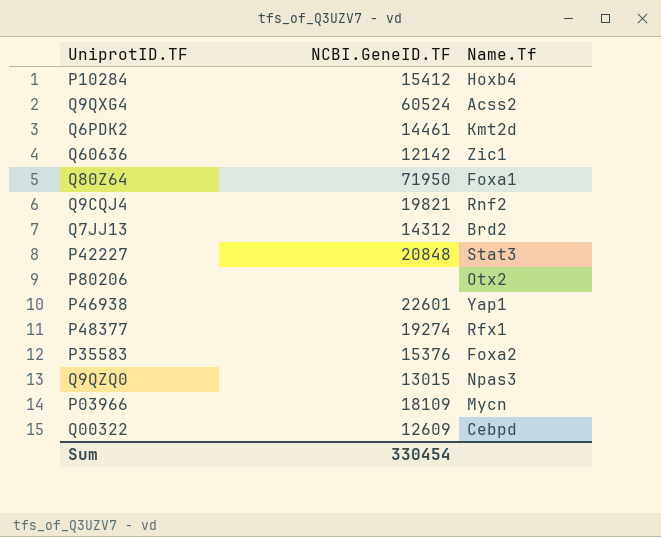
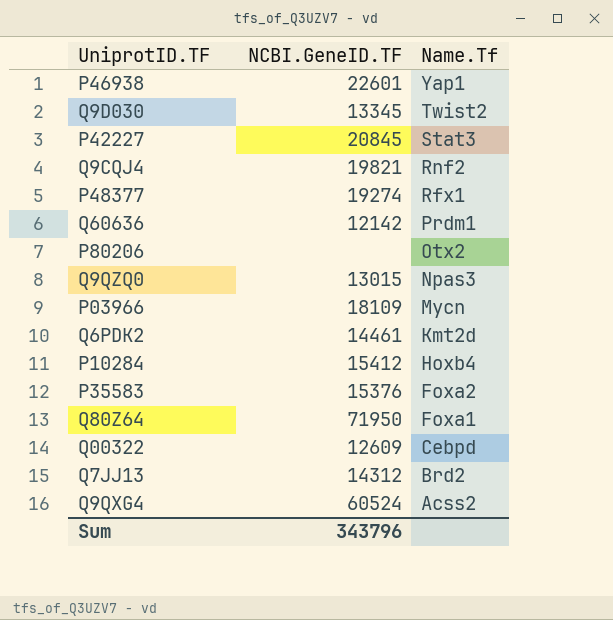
row order: none -> Name.Tf descending
row Q9D030: none -> 13345 | Twist2
P42227 | NCBI.GeneID.TF: 20848 -> 20845
Q60636 | Name.Tf: Zic1 -> Prdm1
Sum | NCBI.GeneID.TF: 330454 -> 343796

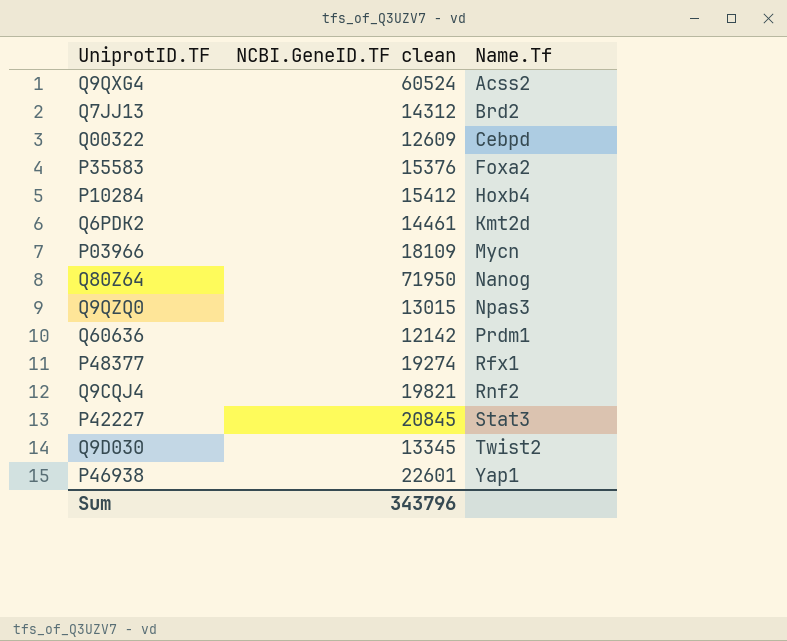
row order: Name.Tf descending -> Name.Tf ascending
column name: NCBI.GeneID.TF -> NCBI.GeneID.TF clean
row P80206: none | Otx2 -> none
Q80Z64 | Name.Tf: Foxa1 -> Nanog

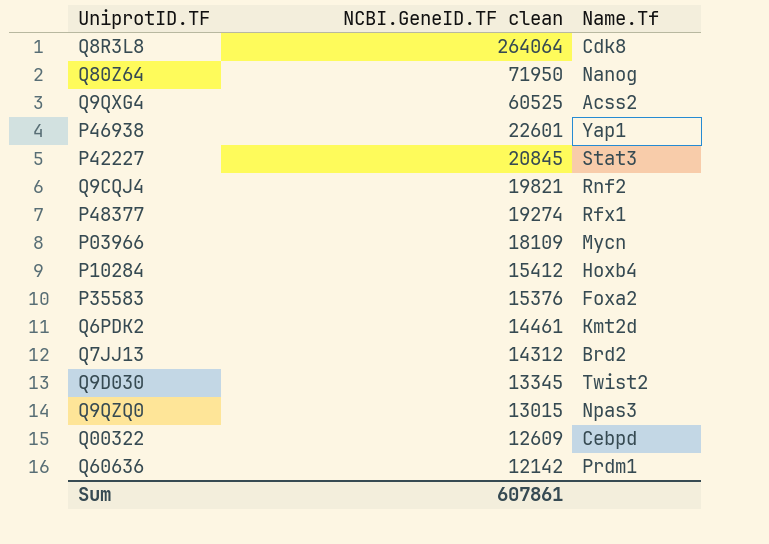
row order: Name.Tf ascending -> NCBI.GeneID.TF clean descending
row Q8R3L8: none -> 264064 | Cdk8
Q9QXG4 | NCBI.GeneID.TF clean: 60524 -> 60525
Sum | NCBI.GeneID.TF clean: 343796 -> 607861

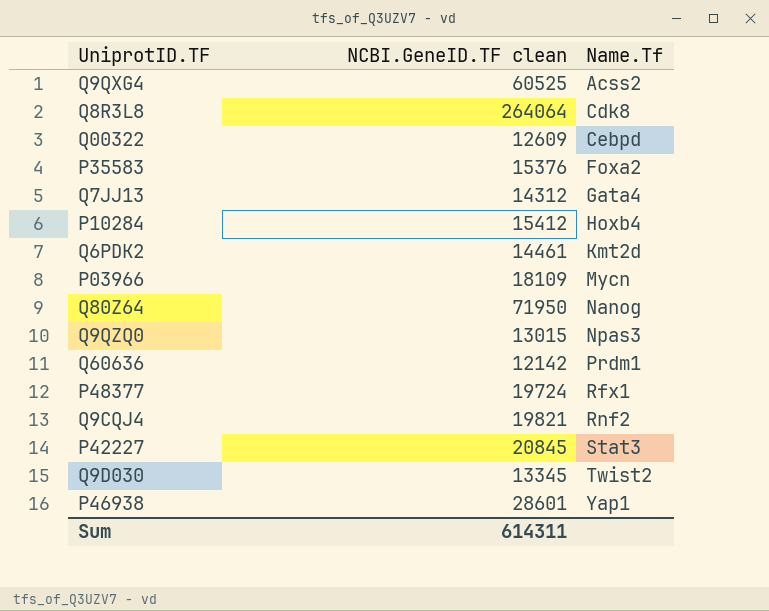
row order: NCBI.GeneID.TF clean descending -> Name.Tf ascending
Q7JJ13 | Name.Tf: Brd2 -> Gata4
P48377 | NCBI.GeneID.TF clean: 19274 -> 19724
P46938 | NCBI.GeneID.TF clean: 22601 -> 28601
Sum | NCBI.GeneID.TF clean: 607861 -> 614311

